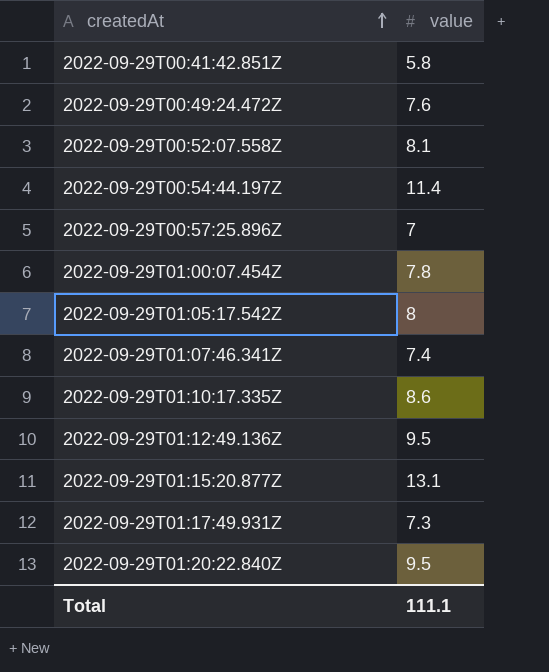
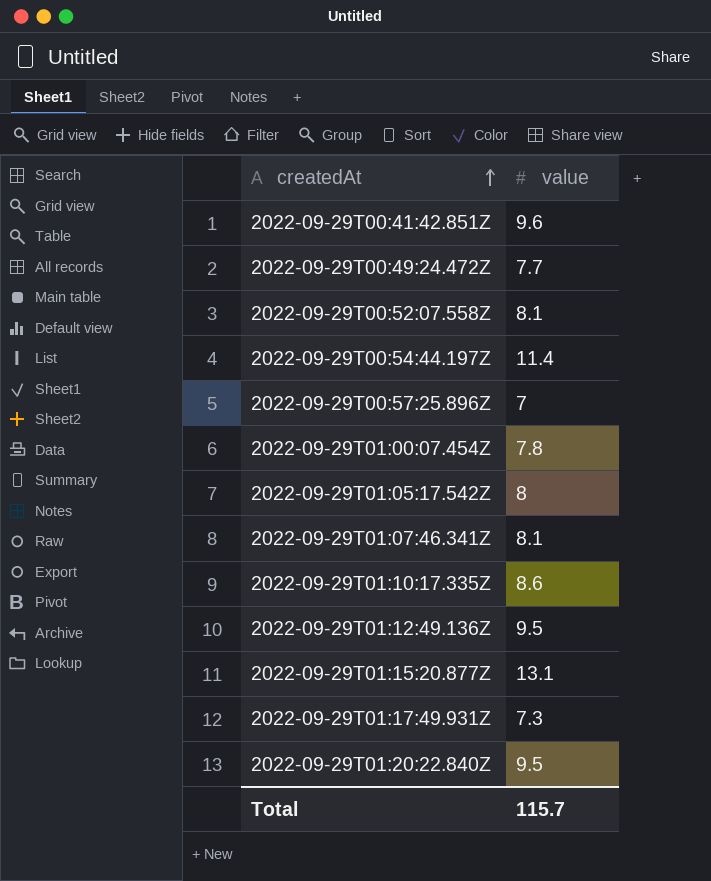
2022-09-29T00:41:42.851Z | value: 5.8 -> 9.6
2022-09-29T00:49:24.472Z | value: 7.6 -> 7.7
2022-09-29T01:07:46.341Z | value: 7.4 -> 8.1
Total | value: 111.1 -> 115.7

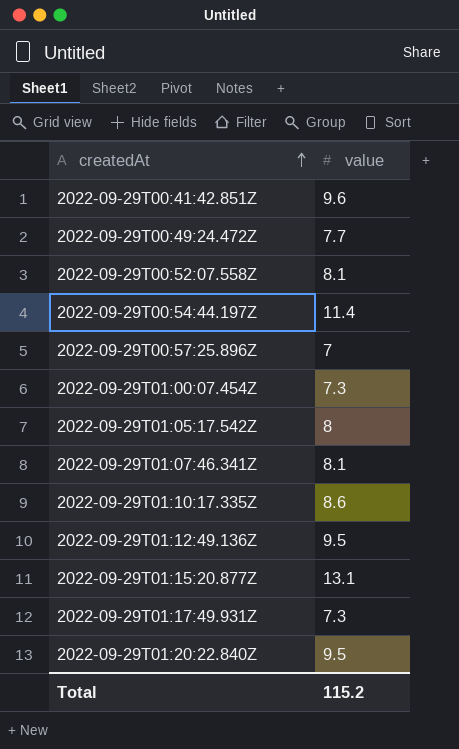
2022-09-29T01:00:07.454Z | value: 7.8 -> 7.3
Total | value: 115.7 -> 115.2

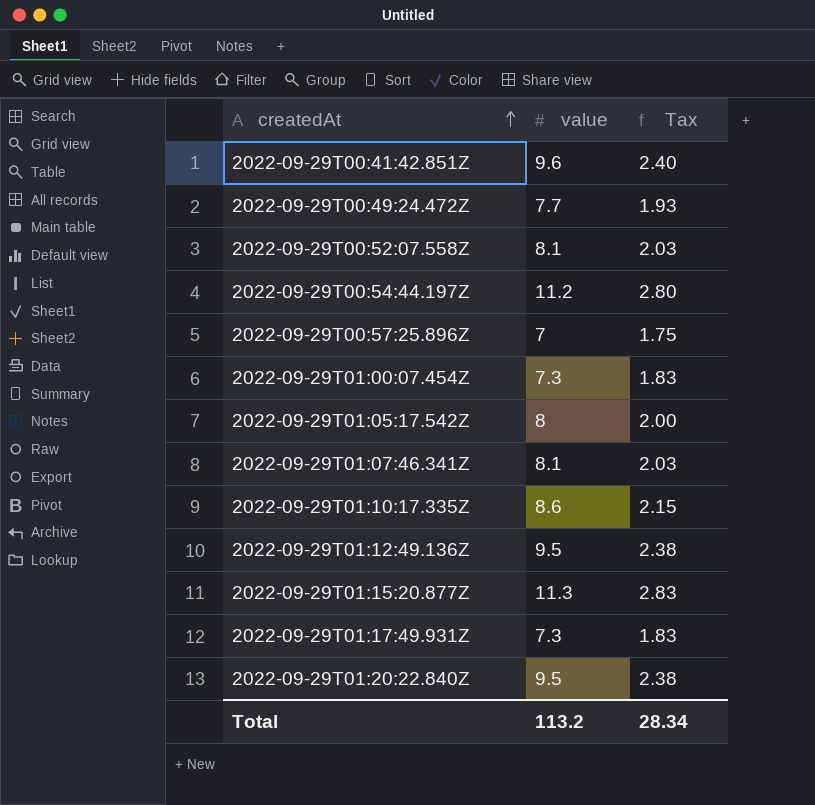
column Tax | formula: none -> [value] * 0.25
2022-09-29T00:54:44.197Z | value: 11.4 -> 11.2
2022-09-29T01:15:20.877Z | value: 13.1 -> 11.3
Total | value: 115.2 -> 113.2

